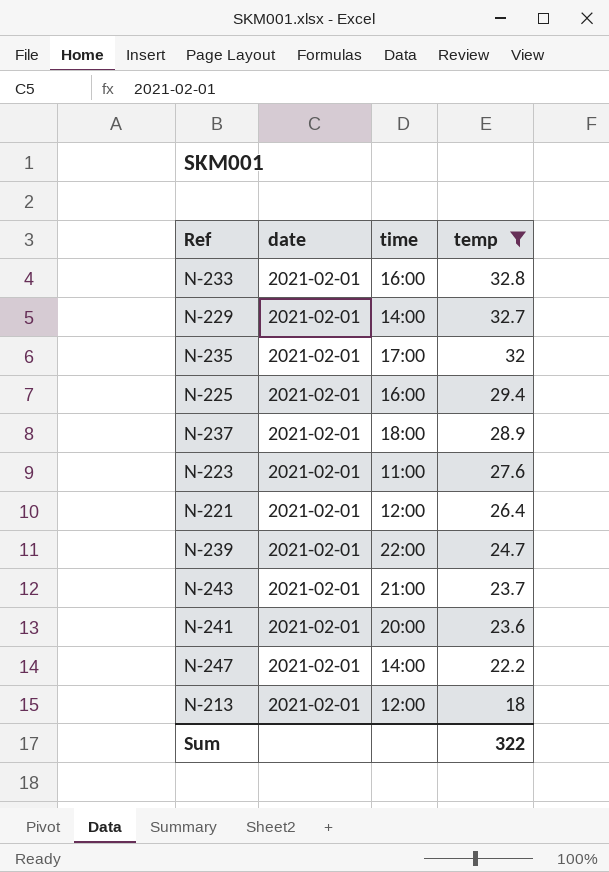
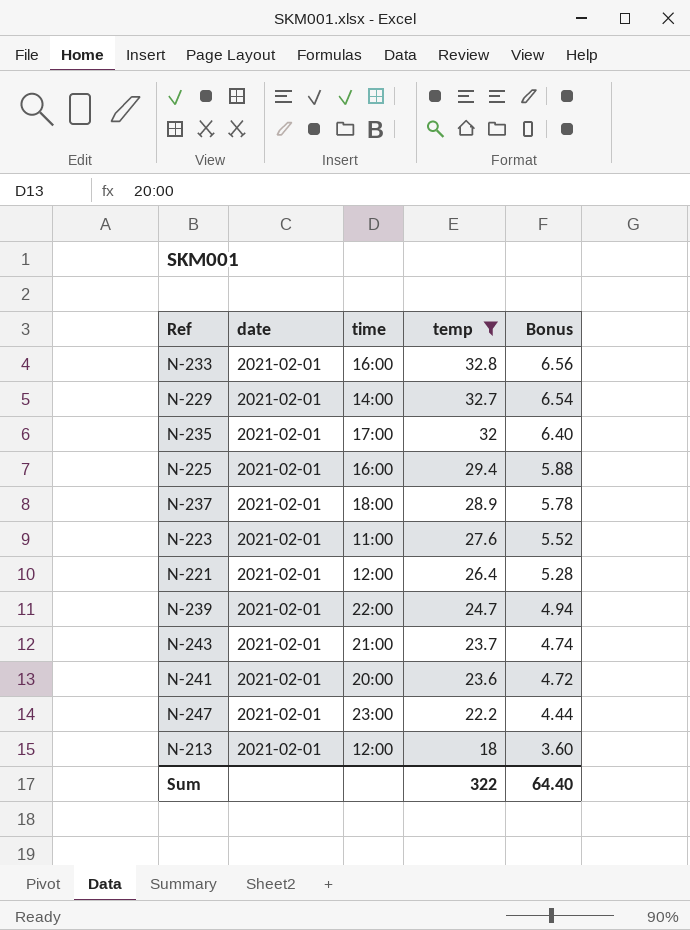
column Bonus | formula: none -> [temp] * 0.2
N-247 | time: 14:00 -> 23:00

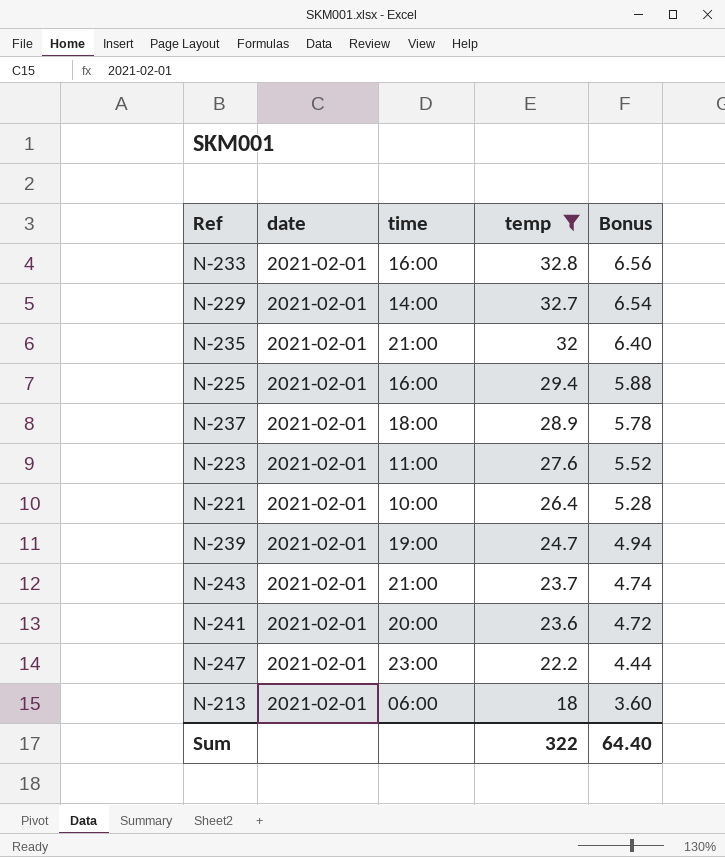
N-235 | time: 17:00 -> 21:00
N-221 | time: 12:00 -> 10:00
N-239 | time: 22:00 -> 19:00
N-213 | time: 12:00 -> 06:00

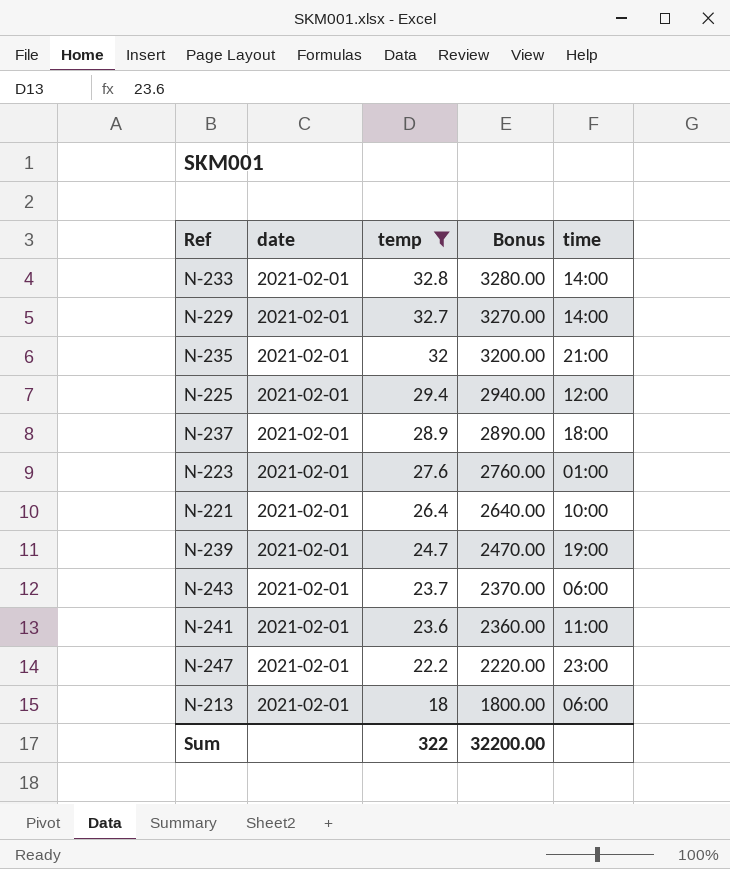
column Bonus | formula: [temp] * 0.2 -> [temp] * 100
column time | position: 3 -> 5
N-233 | time: 16:00 -> 14:00
N-225 | time: 16:00 -> 12:00
N-223 | time: 11:00 -> 01:00
N-243 | time: 21:00 -> 06:00
N-241 | time: 20:00 -> 11:00
Sum | Bonus: 64.40 -> 32200.00

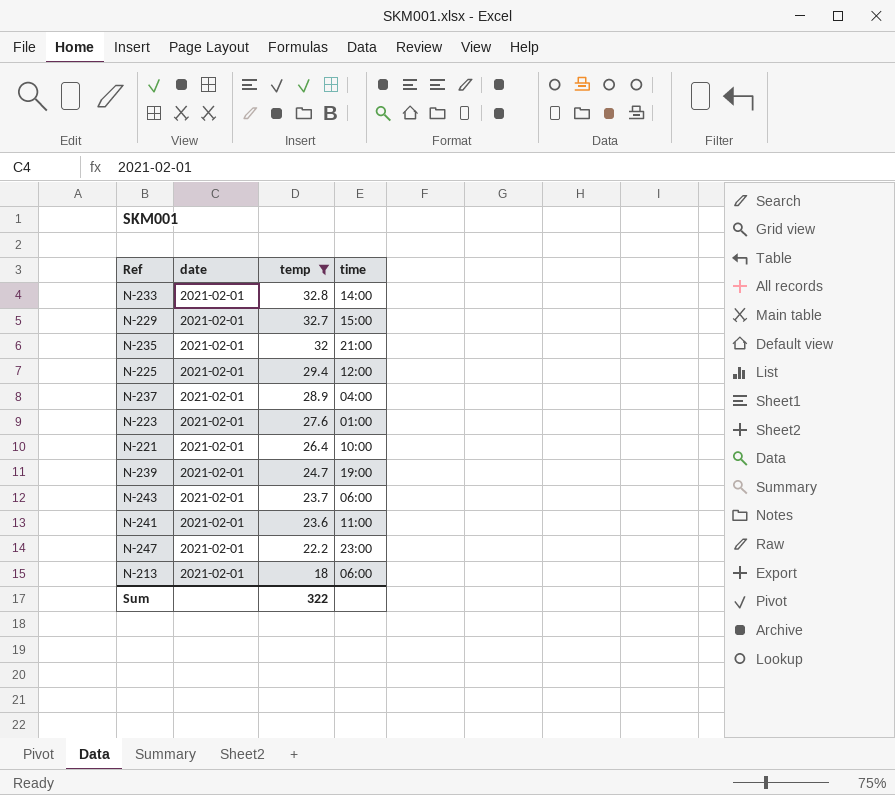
column Bonus | formula: [temp] * 100 -> none
N-229 | time: 14:00 -> 15:00
N-237 | time: 18:00 -> 04:00

